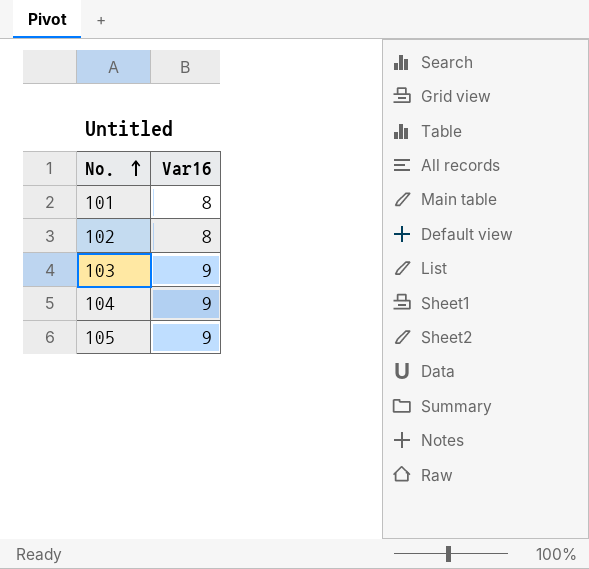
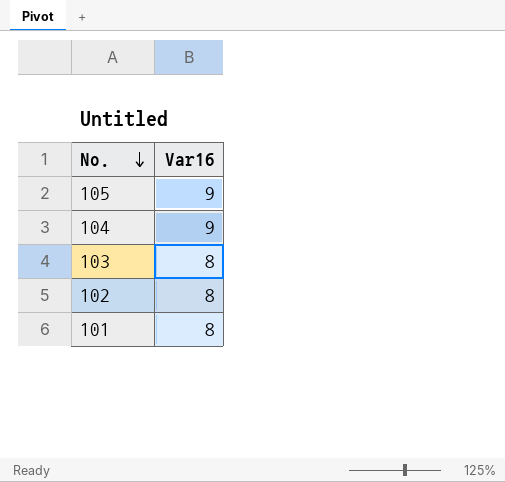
row order: No. ascending -> No. descending
103 | Var16: 9 -> 8

